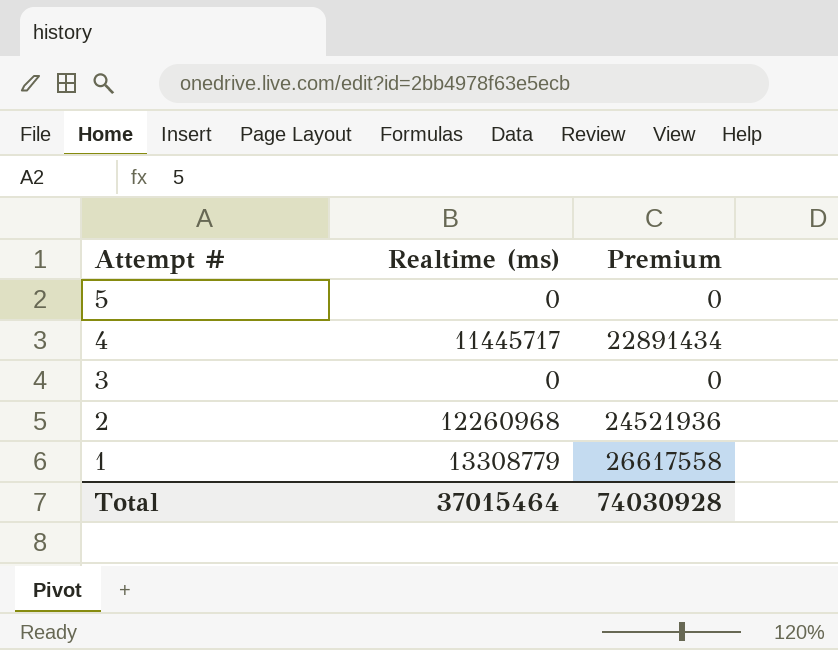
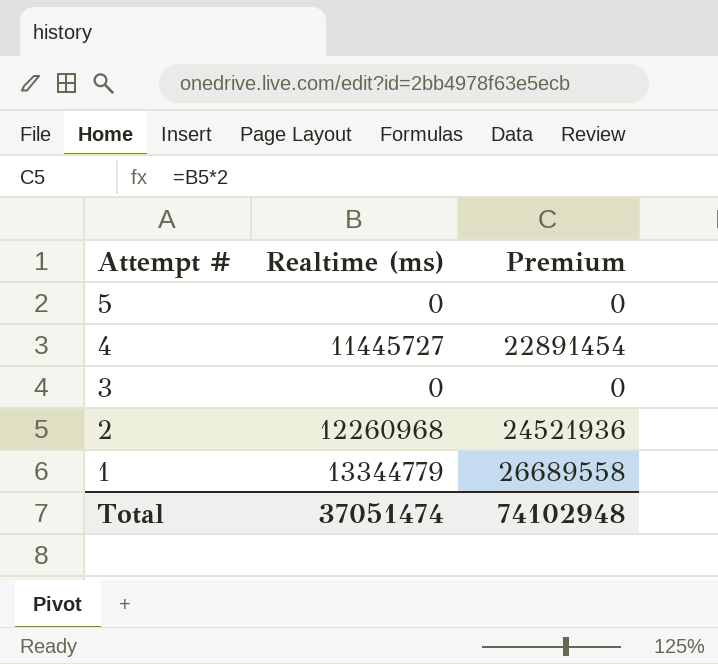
4 | Realtime (ms): 11445717 -> 11445727
4 | Premium: 22891434 -> 22891454
1 | Realtime (ms): 13308779 -> 13344779
1 | Premium: 26617558 -> 26689558
Total | Realtime (ms): 37015464 -> 37051474
Total | Premium: 74030928 -> 74102948

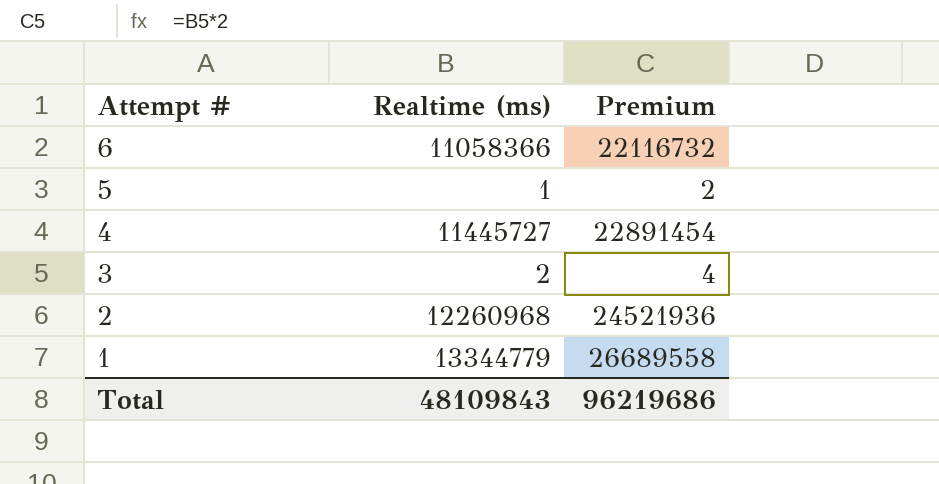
row 6: none -> 11058366 | 22116732
5 | Realtime (ms): 0 -> 1
5 | Premium: 0 -> 2
3 | Realtime (ms): 0 -> 2
3 | Premium: 0 -> 4
Total | Realtime (ms): 37051474 -> 48109843
Total | Premium: 74102948 -> 96219686

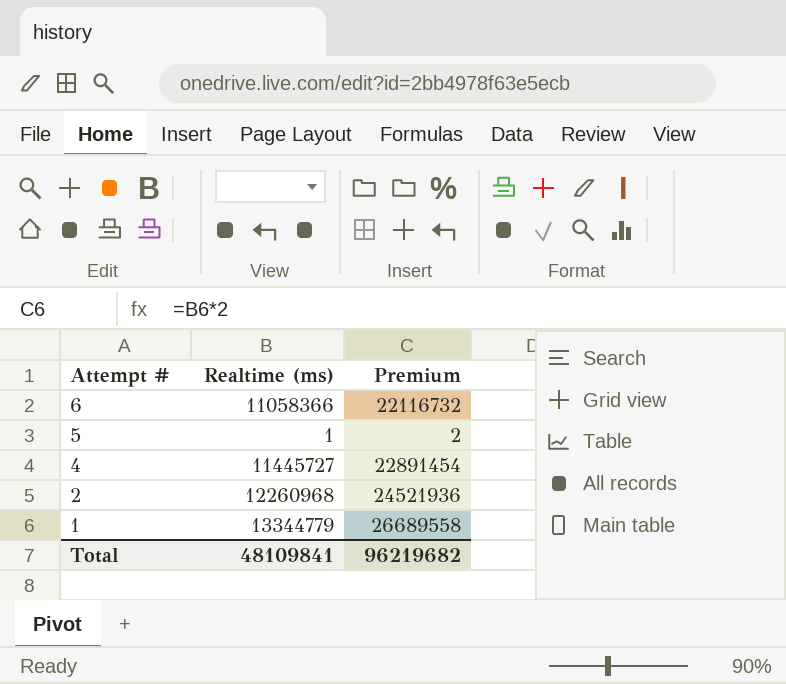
row 3: 2 | 4 -> none
Total | Realtime (ms): 48109843 -> 48109841
Total | Premium: 96219686 -> 96219682

